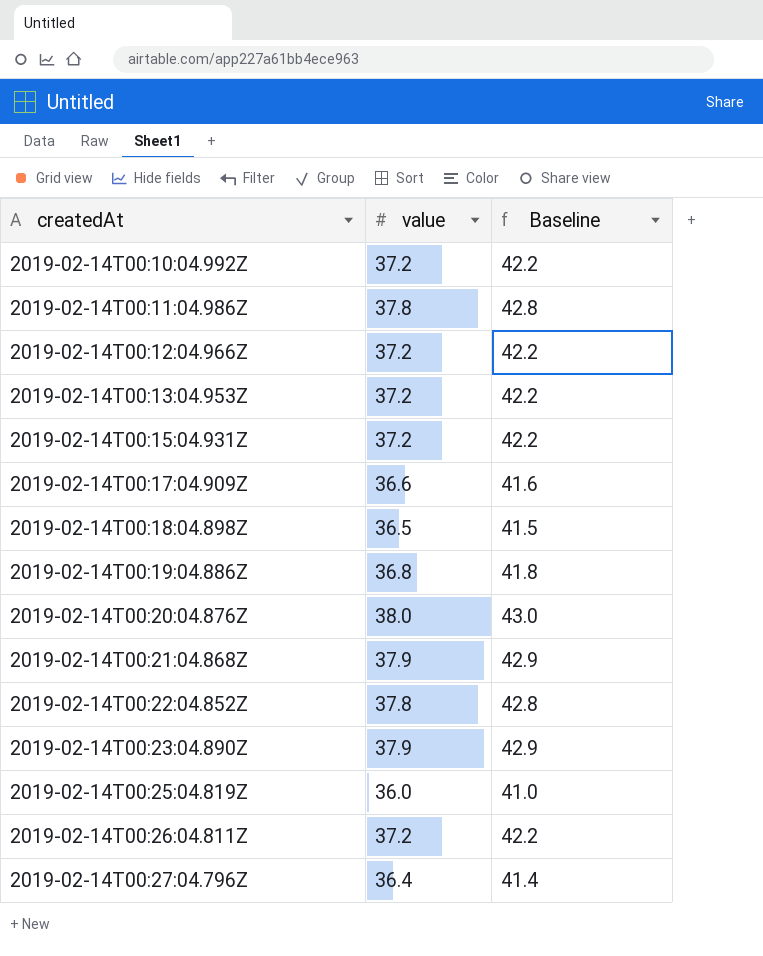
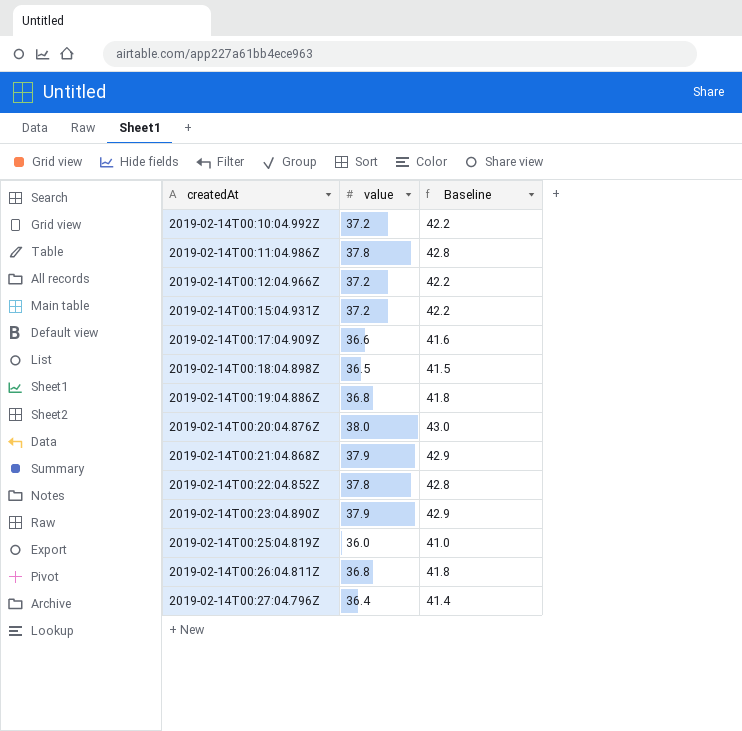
row 2019-02-14T00:13:04.953Z: 37.2 | 42.2 -> none
2019-02-14T00:26:04.811Z | value: 37.2 -> 36.8
2019-02-14T00:26:04.811Z | Baseline: 42.2 -> 41.8

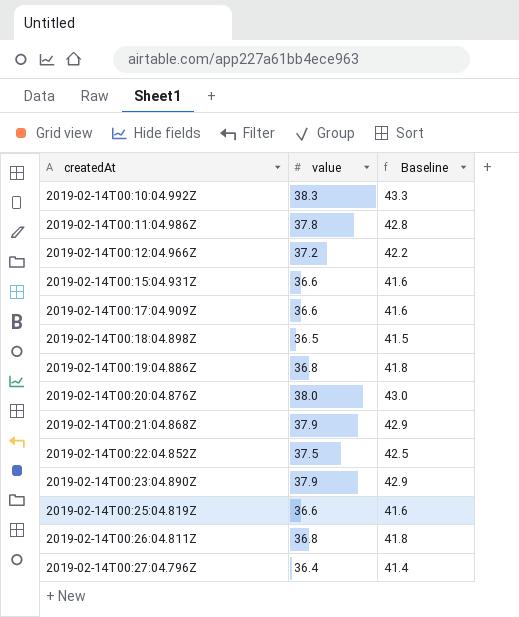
2019-02-14T00:10:04.992Z | value: 37.2 -> 38.3
2019-02-14T00:10:04.992Z | Baseline: 42.2 -> 43.3
2019-02-14T00:15:04.931Z | value: 37.2 -> 36.6
2019-02-14T00:15:04.931Z | Baseline: 42.2 -> 41.6
2019-02-14T00:22:04.852Z | value: 37.8 -> 37.5
2019-02-14T00:22:04.852Z | Baseline: 42.8 -> 42.5
2019-02-14T00:25:04.819Z | value: 36.0 -> 36.6
2019-02-14T00:25:04.819Z | Baseline: 41.0 -> 41.6

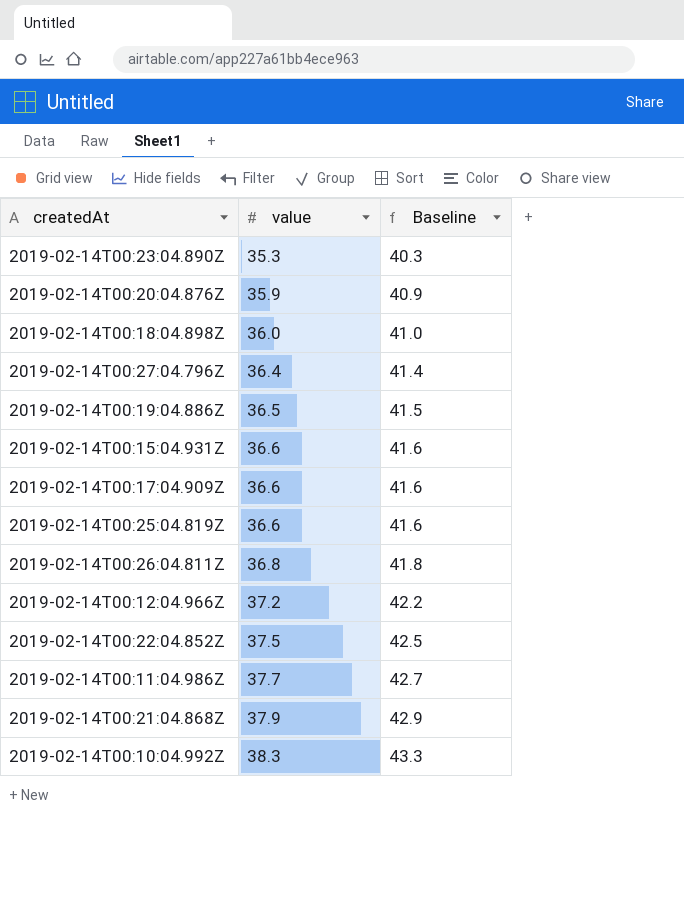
row order: createdAt ascending -> value ascending
2019-02-14T00:23:04.890Z | value: 37.9 -> 35.3
2019-02-14T00:23:04.890Z | Baseline: 42.9 -> 40.3
2019-02-14T00:20:04.876Z | value: 38.0 -> 35.9
2019-02-14T00:20:04.876Z | Baseline: 43.0 -> 40.9
2019-02-14T00:18:04.898Z | value: 36.5 -> 36.0
2019-02-14T00:18:04.898Z | Baseline: 41.5 -> 41.0
2019-02-14T00:19:04.886Z | value: 36.8 -> 36.5
2019-02-14T00:19:04.886Z | Baseline: 41.8 -> 41.5
2019-02-14T00:11:04.986Z | value: 37.8 -> 37.7
2019-02-14T00:11:04.986Z | Baseline: 42.8 -> 42.7

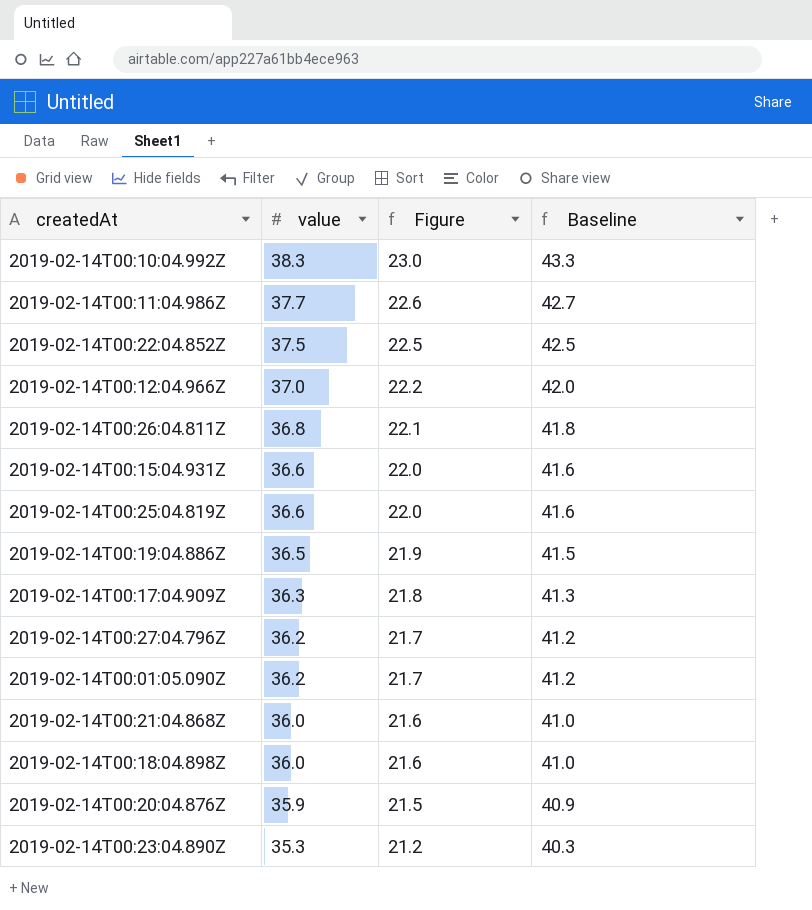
row order: value ascending -> value descending
column Figure | formula: none -> [value] * 0.6
2019-02-14T00:12:04.966Z | value: 37.2 -> 37.0
2019-02-14T00:12:04.966Z | Baseline: 42.2 -> 42.0
2019-02-14T00:17:04.909Z | value: 36.6 -> 36.3
2019-02-14T00:17:04.909Z | Baseline: 41.6 -> 41.3
2019-02-14T00:27:04.796Z | value: 36.4 -> 36.2
2019-02-14T00:27:04.796Z | Baseline: 41.4 -> 41.2
row 2019-02-14T00:01:05.090Z: none -> 36.2 | 21.7 | 41.2
2019-02-14T00:21:04.868Z | value: 37.9 -> 36.0
2019-02-14T00:21:04.868Z | Baseline: 42.9 -> 41.0

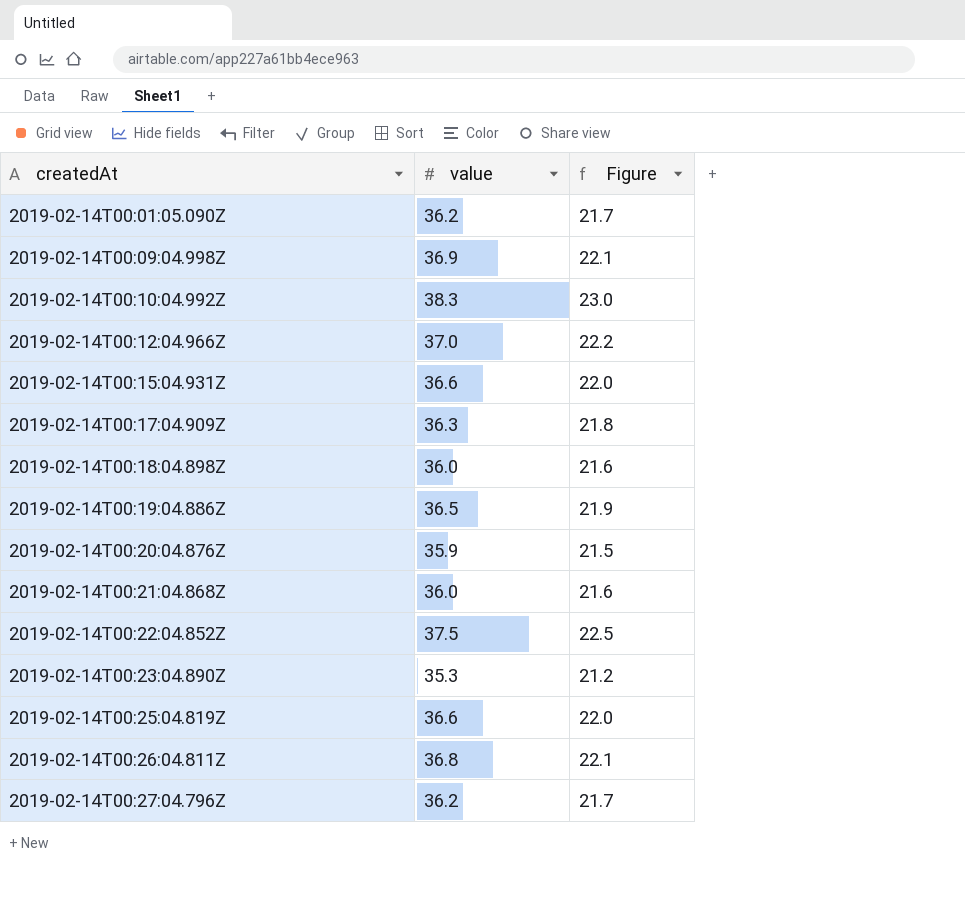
row order: value descending -> createdAt ascending
column Baseline | formula: [value] + 5 -> none
row 2019-02-14T00:11:04.986Z: 37.7 | 22.6 | 42.7 -> none
row 2019-02-14T00:09:04.998Z: none -> 36.9 | 22.1

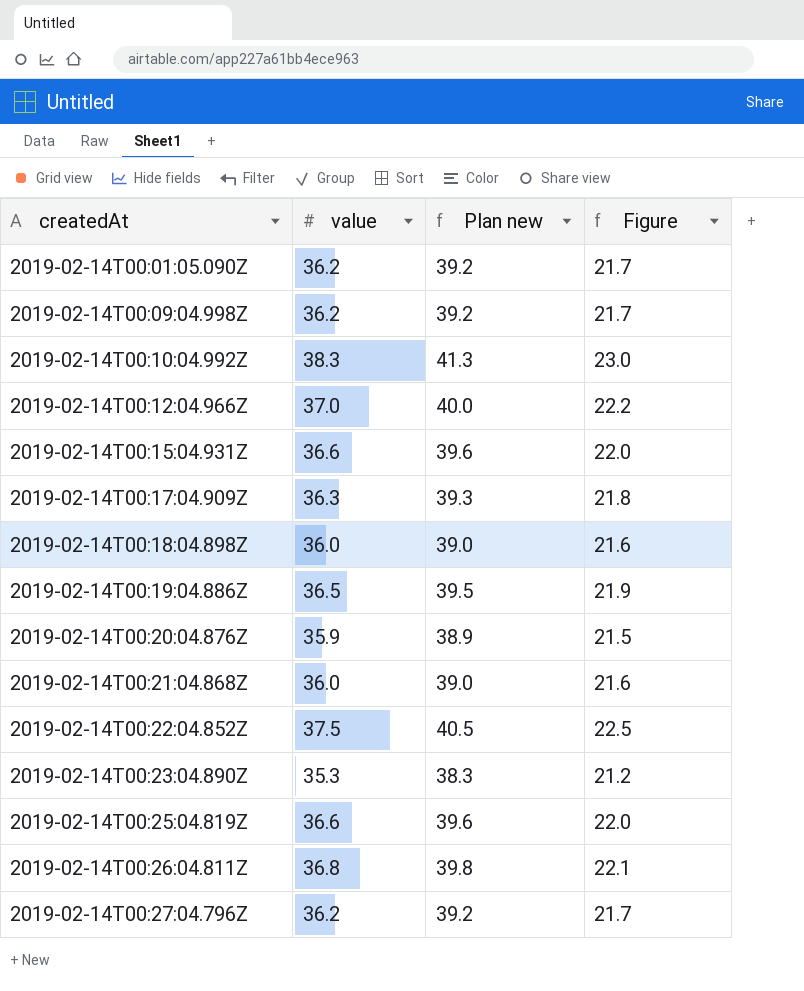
column Plan new | formula: none -> [value] + 3
2019-02-14T00:09:04.998Z | value: 36.9 -> 36.2
2019-02-14T00:09:04.998Z | Figure: 22.1 -> 21.7

